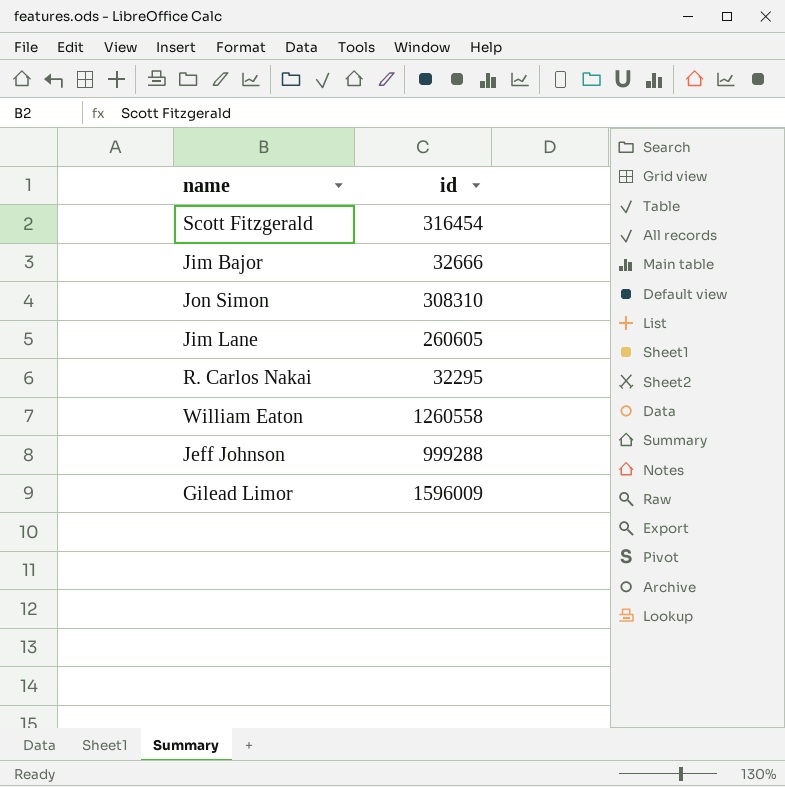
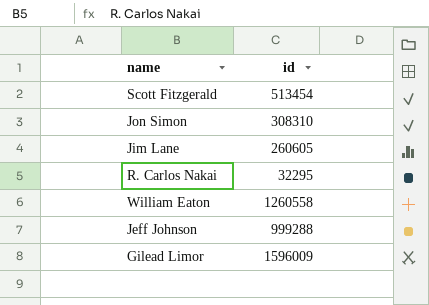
row Jim Bajor: 32666 -> none
Scott Fitzgerald | id: 316454 -> 513454

